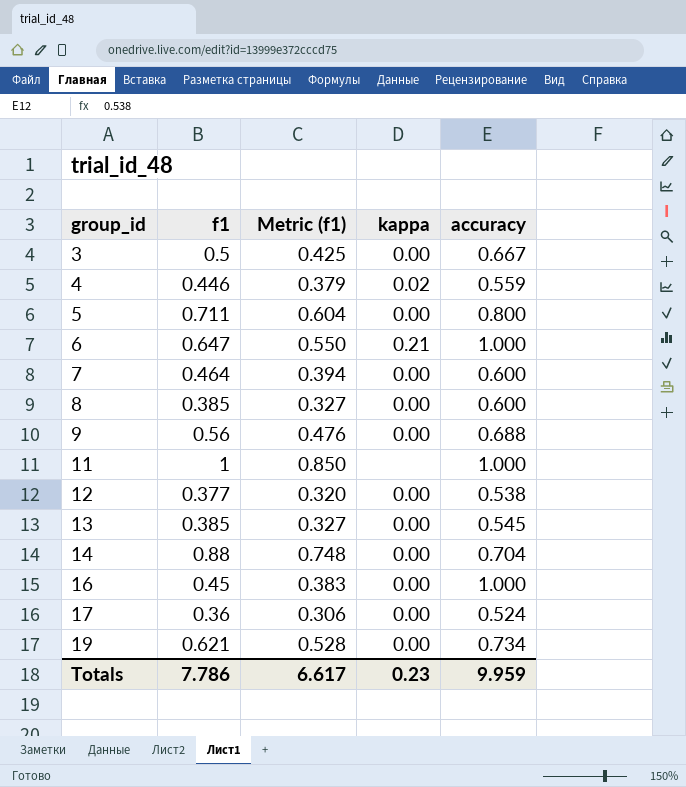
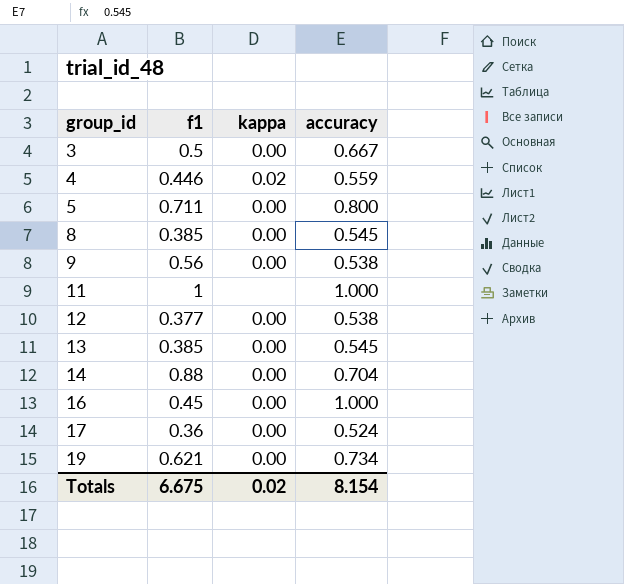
column Metric (f1) | formula: [f1] * 0.85 -> none
row 6: 0.647 | 0.550 | 0.21 | 1.000 -> none
row 7: 0.464 | 0.394 | 0.00 | 0.600 -> none
8 | accuracy: 0.600 -> 0.545
9 | accuracy: 0.688 -> 0.538
Totals | f1: 7.786 -> 6.675
Totals | kappa: 0.23 -> 0.02
Totals | accuracy: 9.959 -> 8.154

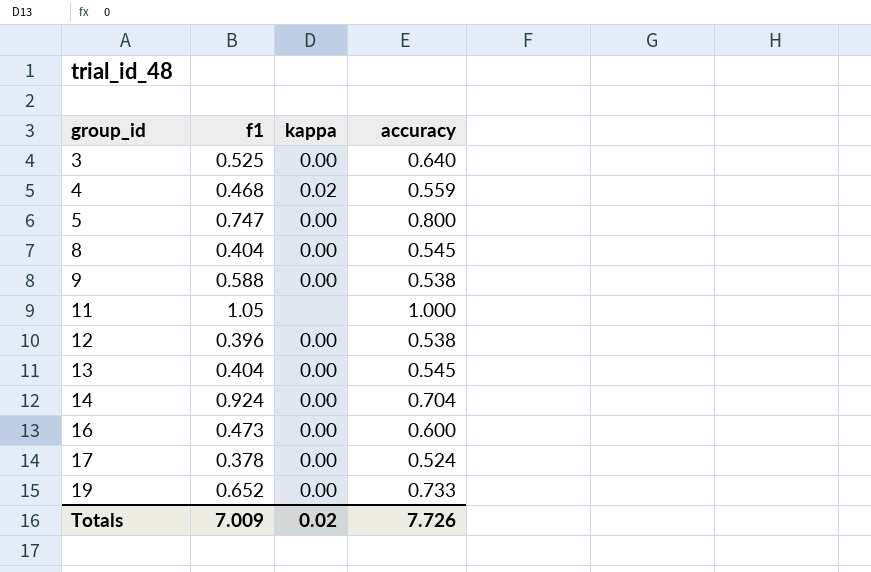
3 | f1: 0.5 -> 0.525
3 | accuracy: 0.667 -> 0.640
4 | f1: 0.446 -> 0.468
5 | f1: 0.711 -> 0.747
8 | f1: 0.385 -> 0.404
9 | f1: 0.56 -> 0.588
11 | f1: 1 -> 1.05
12 | f1: 0.377 -> 0.396
13 | f1: 0.385 -> 0.404
14 | f1: 0.88 -> 0.924
16 | f1: 0.45 -> 0.473
16 | accuracy: 1.000 -> 0.600
17 | f1: 0.36 -> 0.378
19 | f1: 0.621 -> 0.652
19 | accuracy: 0.734 -> 0.733
Totals | f1: 6.675 -> 7.009
Totals | accuracy: 8.154 -> 7.726

